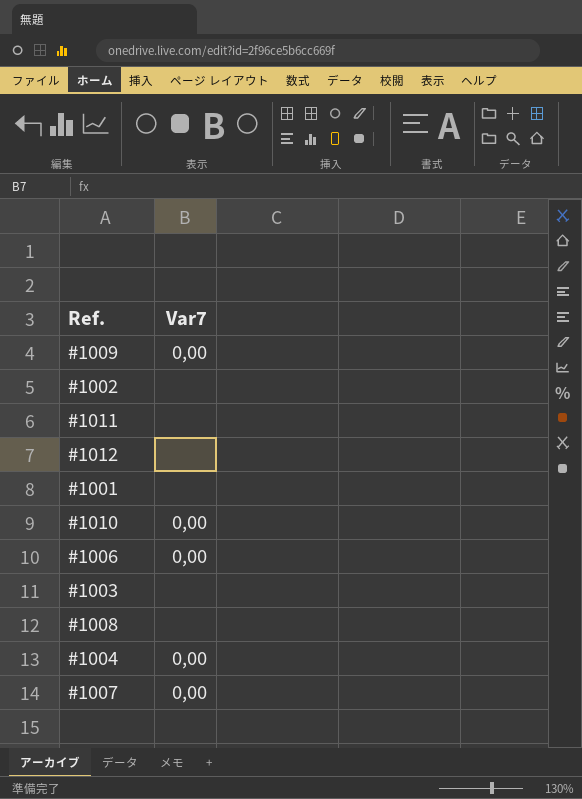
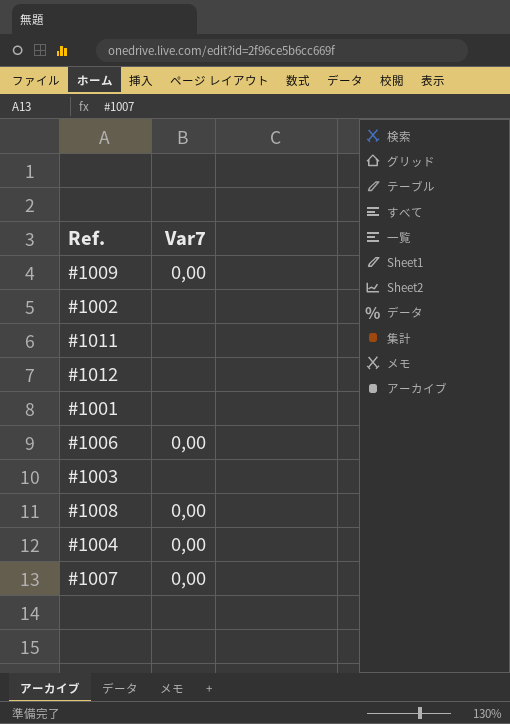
row #1010: 0,00 -> none
#1008 | Var7: none -> 0,00

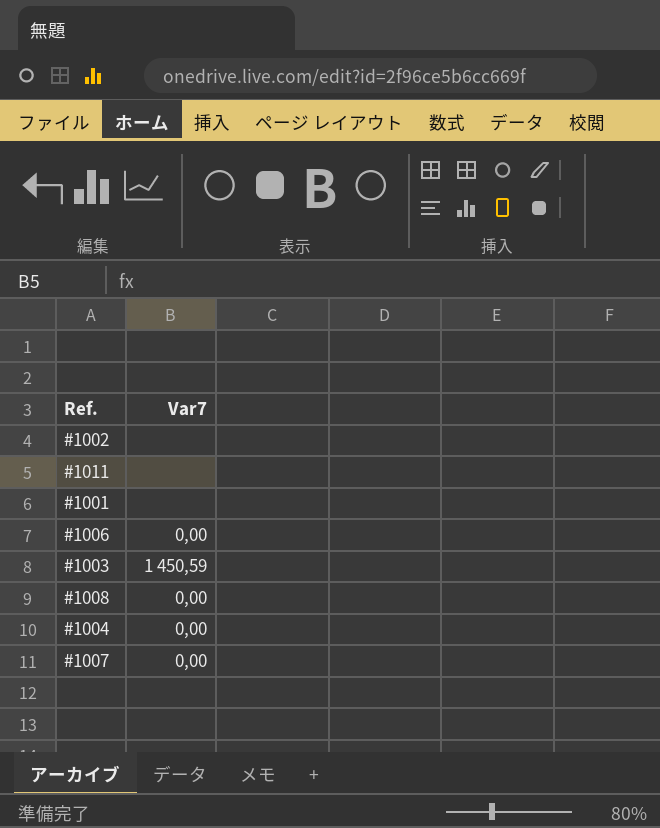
row #1009: 0,00 -> none
row #1012: none -> none
#1003 | Var7: none -> 1 450,59

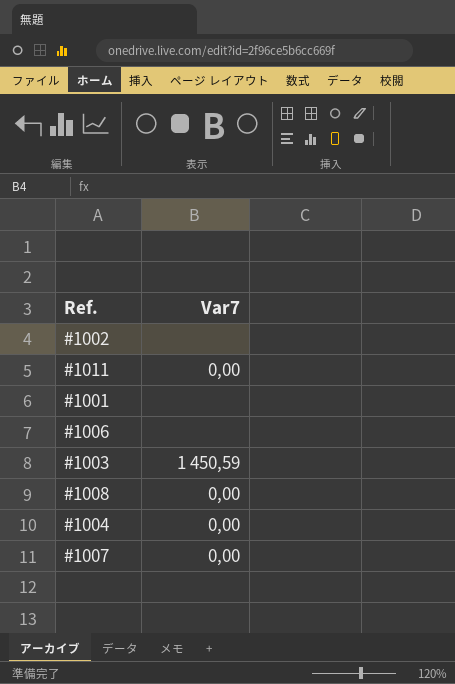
#1011 | Var7: none -> 0,00
#1006 | Var7: 0,00 -> none

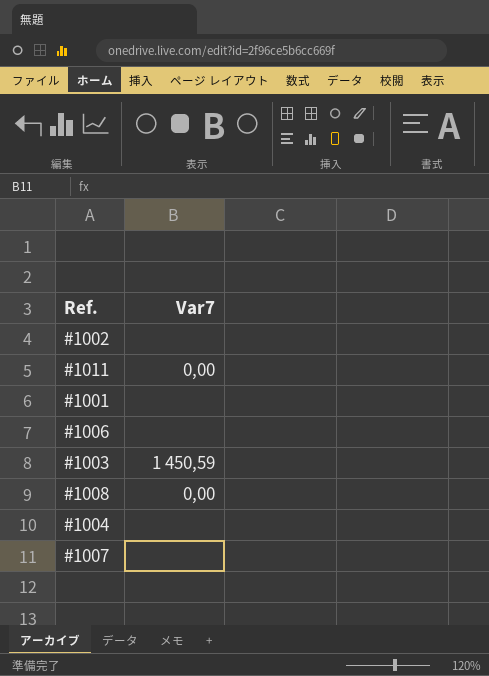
#1004 | Var7: 0,00 -> none
#1007 | Var7: 0,00 -> none

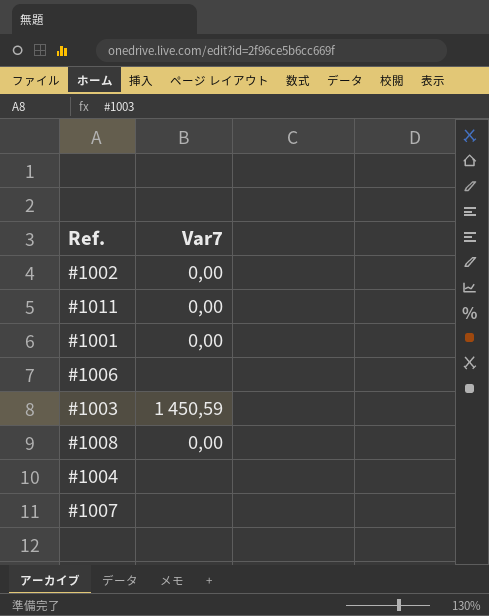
#1002 | Var7: none -> 0,00
#1001 | Var7: none -> 0,00

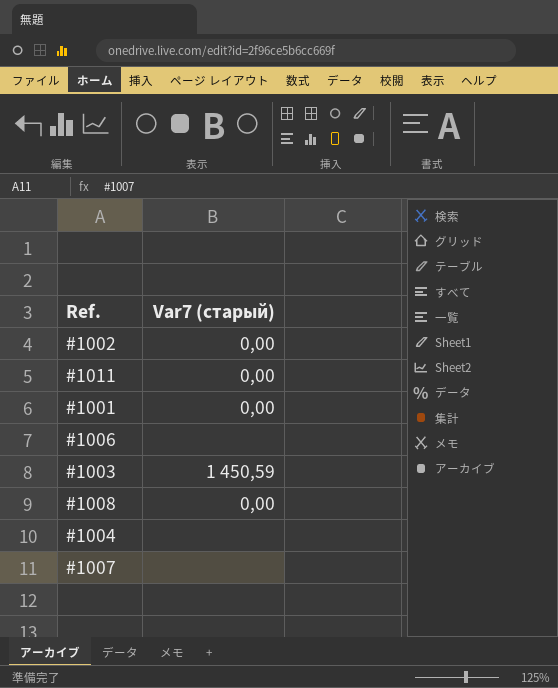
column name: Var7 -> Var7 (старый)

